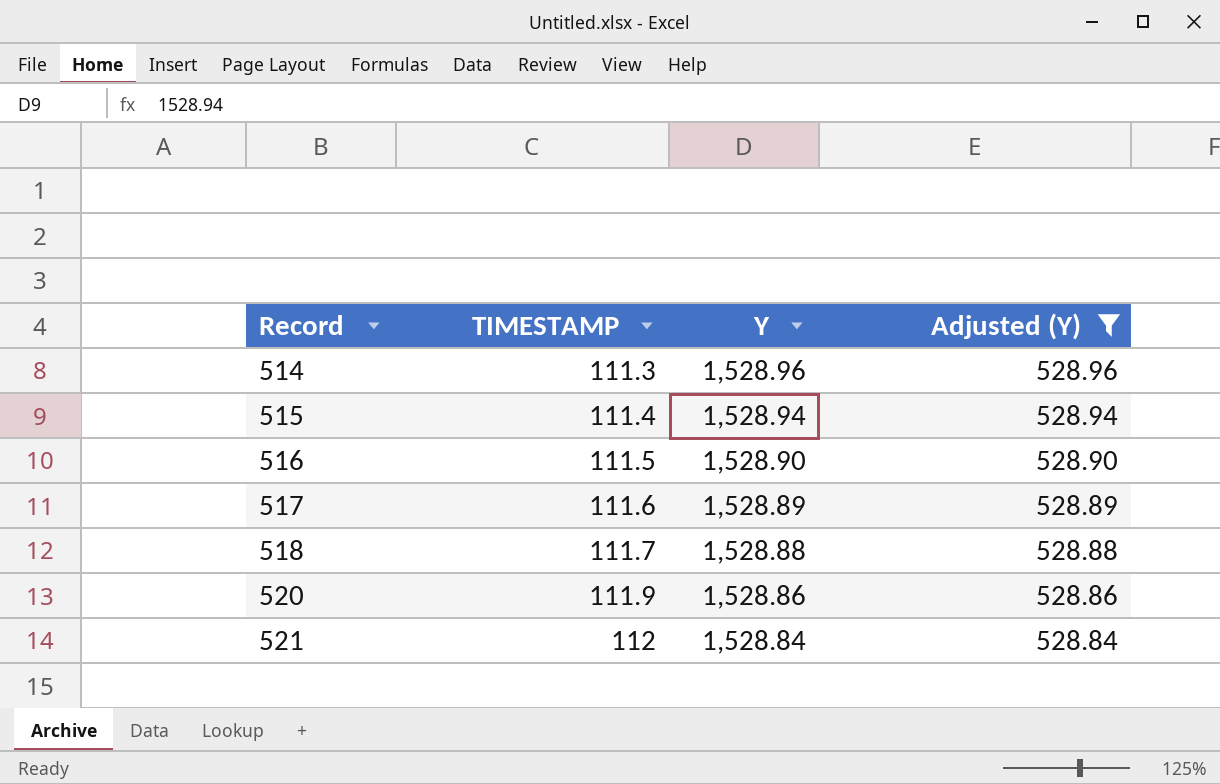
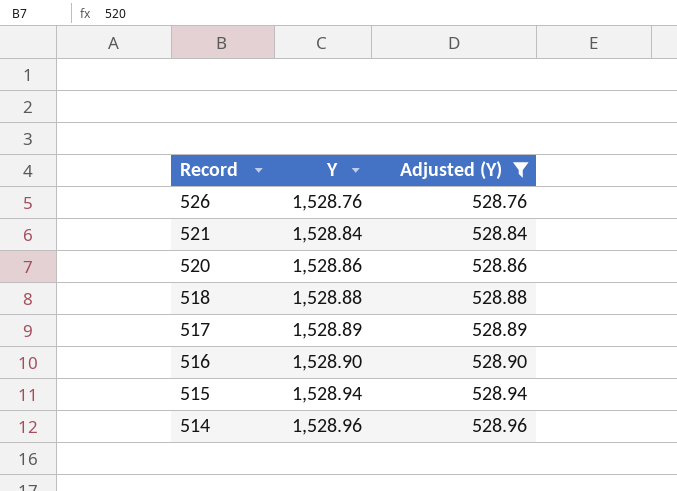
row order: Record ascending -> Record descending
column TIMESTAMP | position: 2 -> none
row 526: none -> 1,528.76 | 528.76

